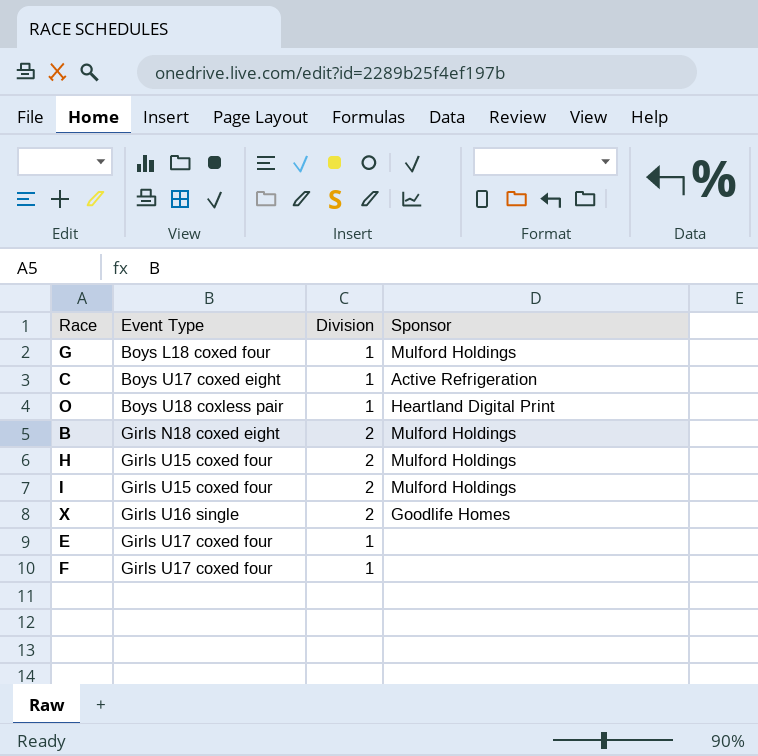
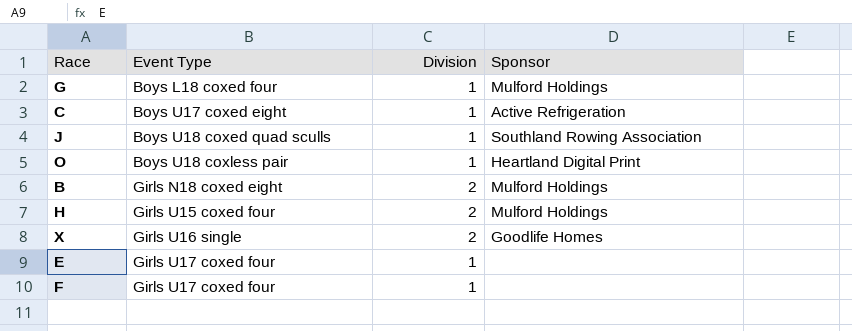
row I: Girls U15 coxed four | 2 | Mulford Holdings -> none
row J: none -> Boys U18 coxed quad sculls | 1 | Southland Rowing Association

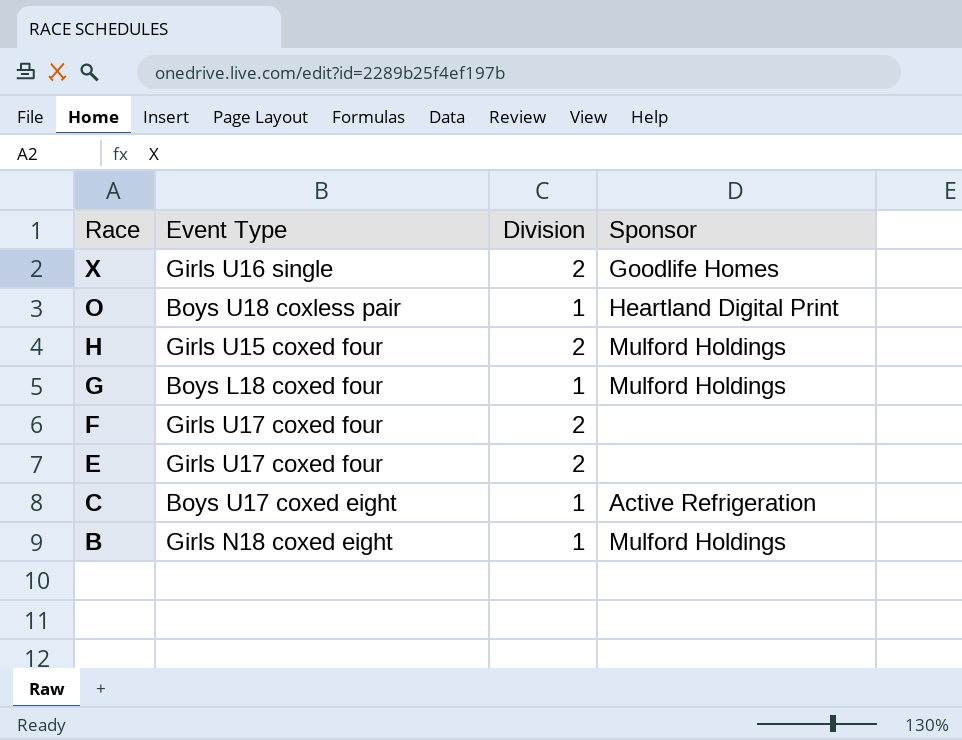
row order: Event Type ascending -> Race descending
row J: Boys U18 coxed quad sculls | 1 | Southland Rowing Association -> none
F | Division: 1 -> 2
E | Division: 1 -> 2
B | Division: 2 -> 1

